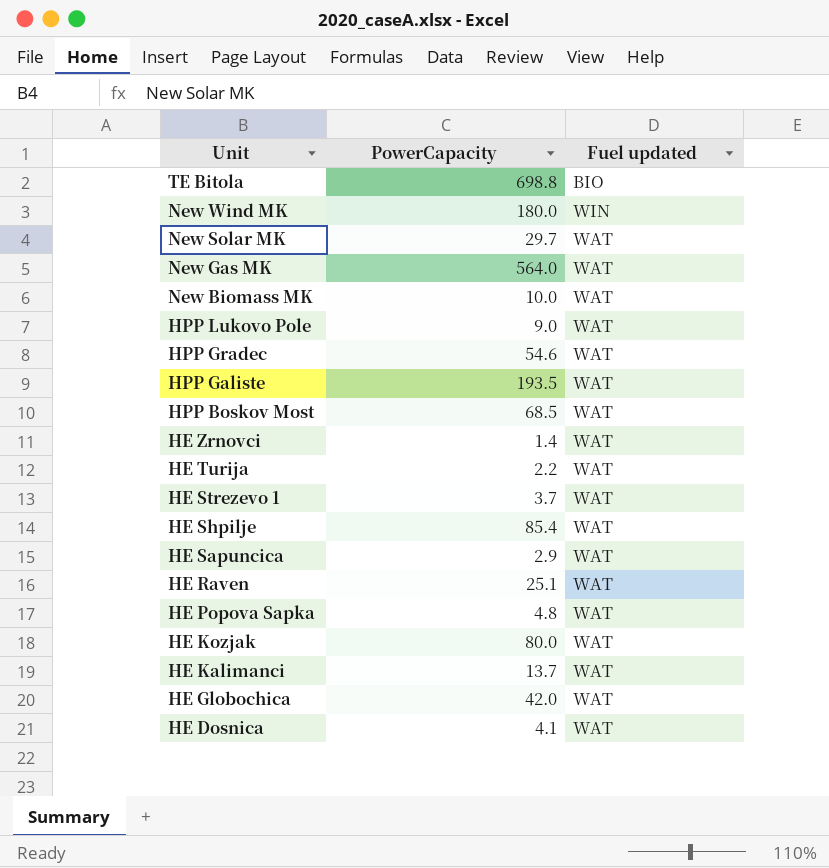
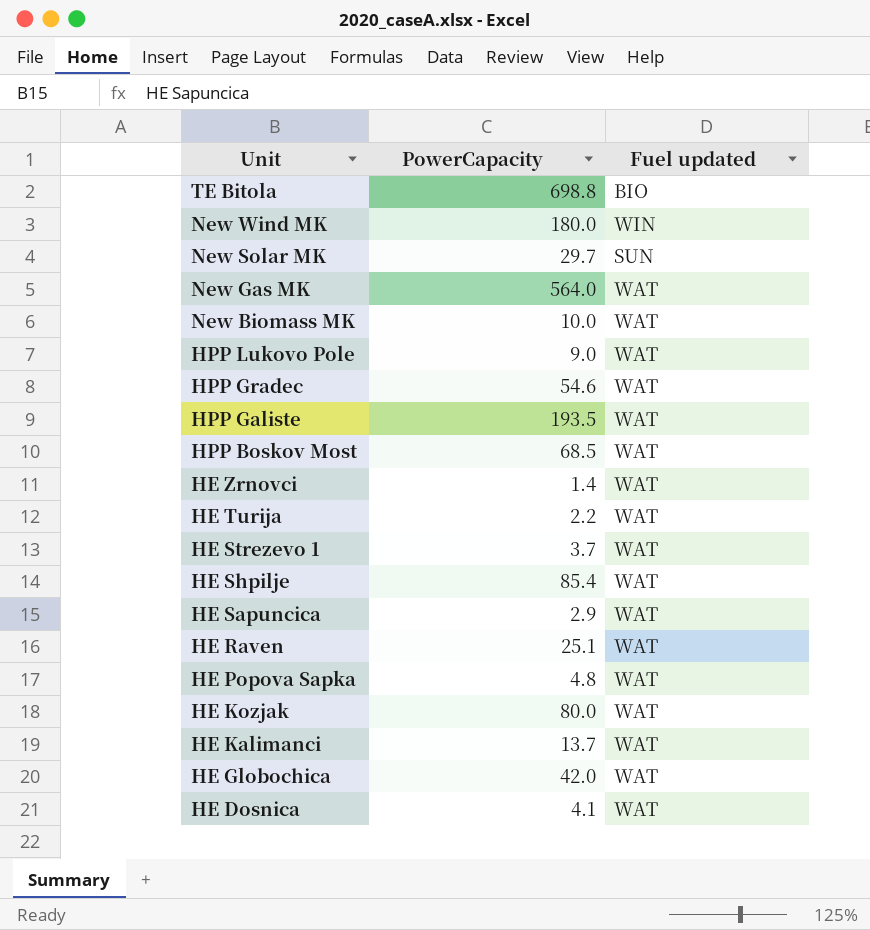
New Solar MK | Fuel updated: WAT -> SUN

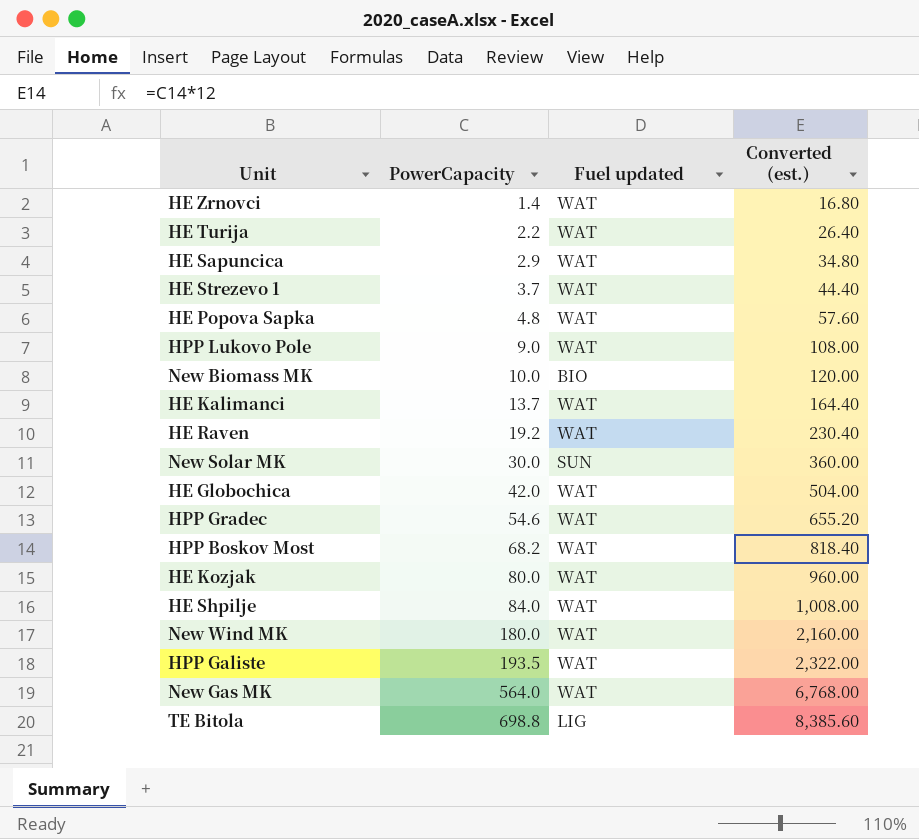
row order: Unit descending -> PowerCapacity ascending
column Converted (est.) | formula: none -> [PowerCapacity] * 12
row HE Dosnica: 4.1 | WAT -> none
New Biomass MK | Fuel updated: WAT -> BIO
HE Raven | PowerCapacity: 25.1 -> 19.2
New Solar MK | PowerCapacity: 29.7 -> 30.0
HPP Boskov Most | PowerCapacity: 68.5 -> 68.2
HE Shpilje | PowerCapacity: 85.4 -> 84.0
New Wind MK | Fuel updated: WIN -> WAT
TE Bitola | Fuel updated: BIO -> LIG

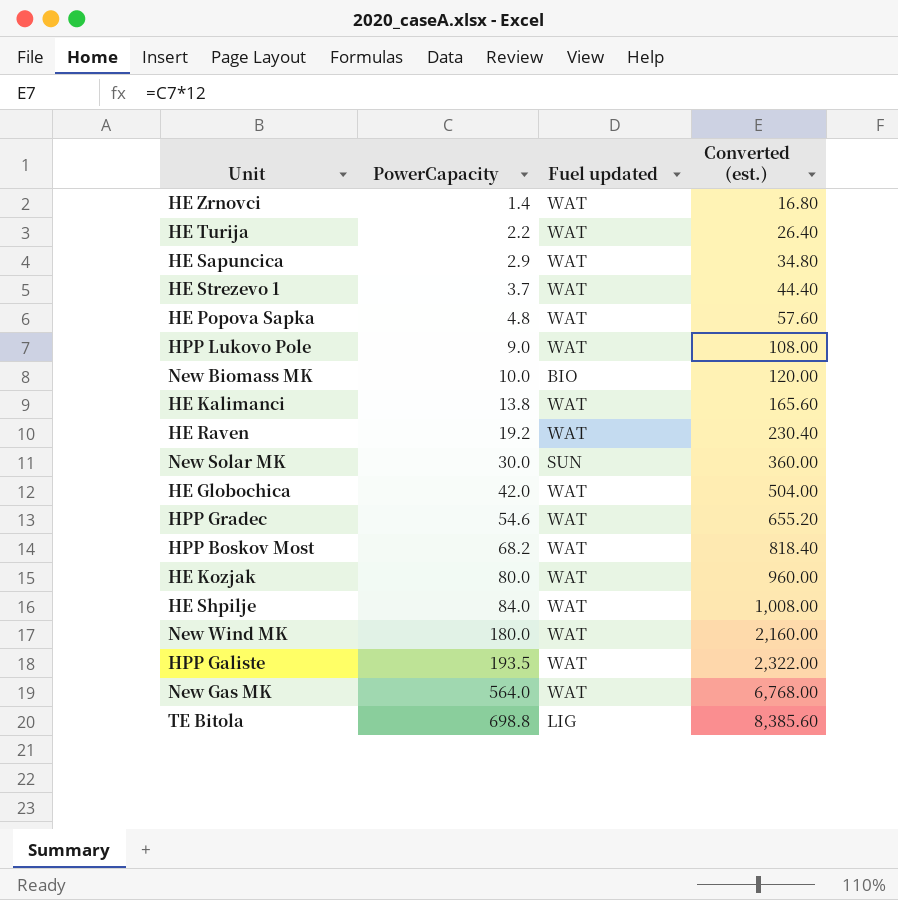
HE Kalimanci | PowerCapacity: 13.7 -> 13.8
HE Kalimanci | Converted (est.): 164.40 -> 165.60

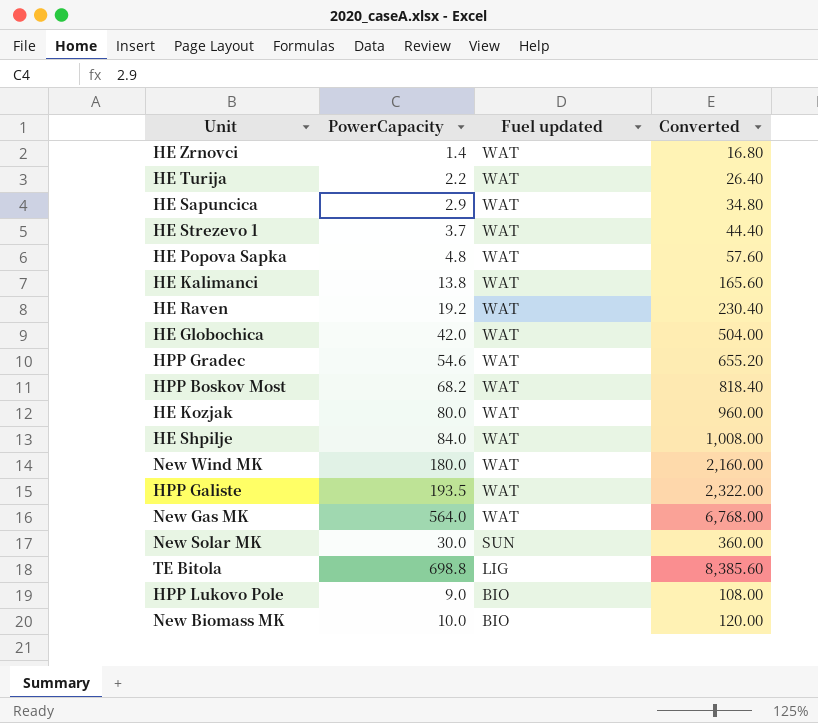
row order: PowerCapacity ascending -> Fuel updated descending
column name: Converted (est.) -> Converted
HPP Lukovo Pole | Fuel updated: WAT -> BIO

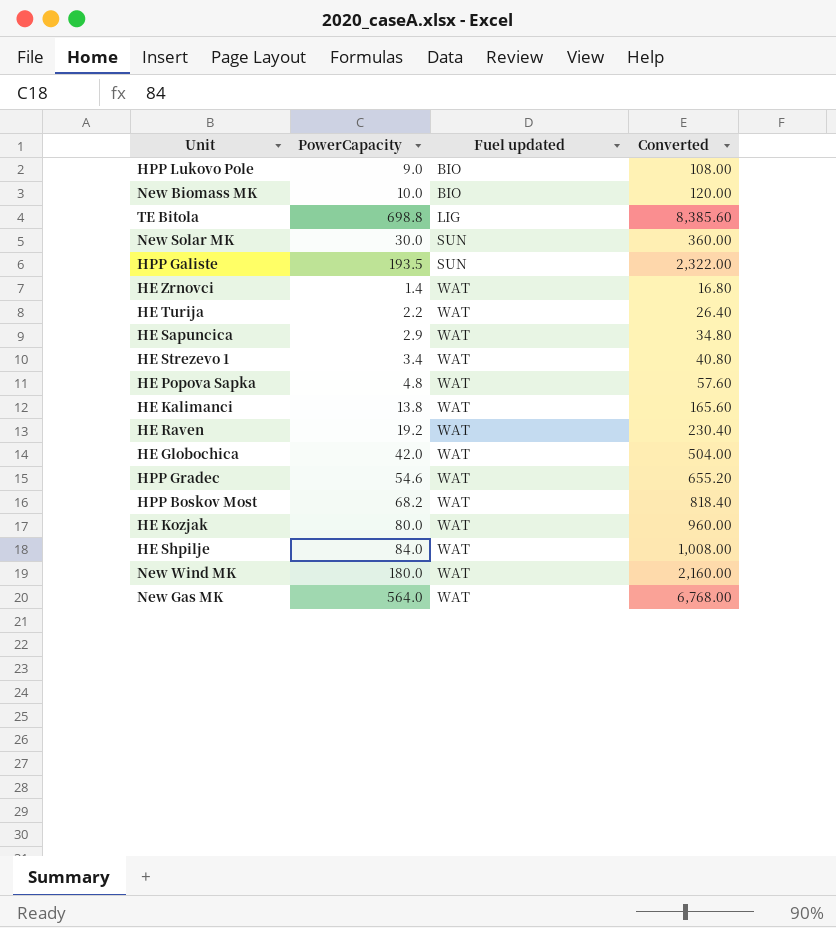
row order: Fuel updated descending -> Fuel updated ascending
HPP Galiste | Fuel updated: WAT -> SUN
HE Strezevo 1 | PowerCapacity: 3.7 -> 3.4
HE Strezevo 1 | Converted: 44.40 -> 40.80

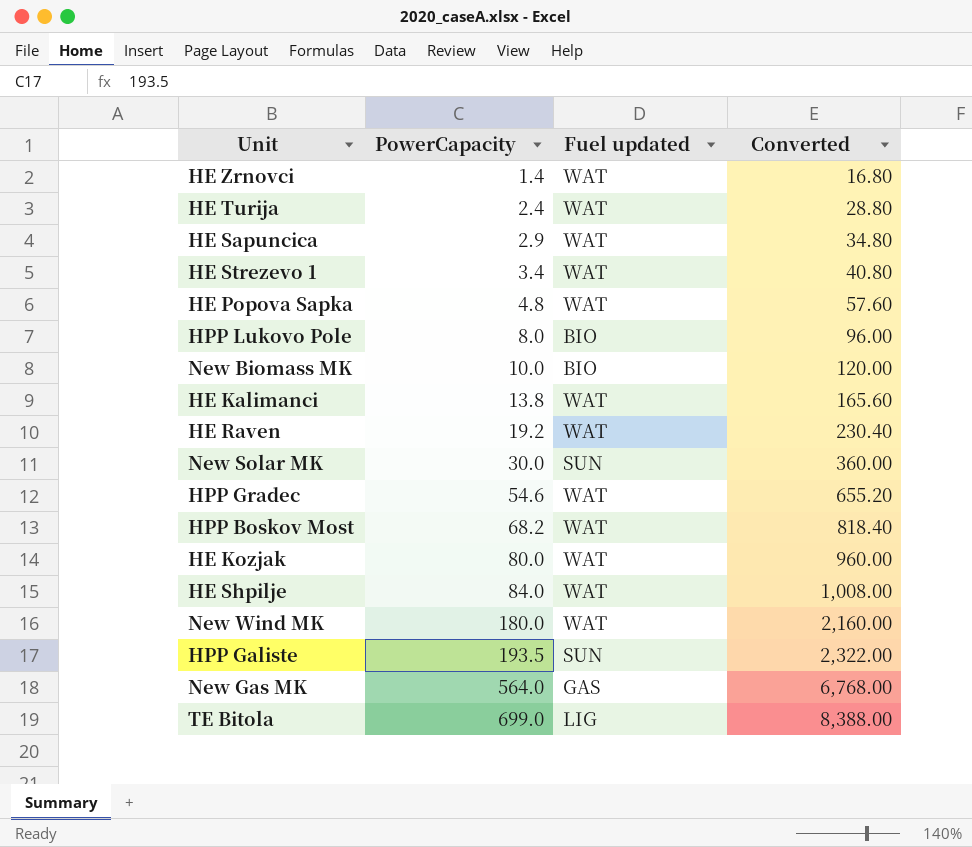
row order: Fuel updated ascending -> PowerCapacity ascending
row HE Globochica: 42.0 | WAT | 504.00 -> none
HE Turija | PowerCapacity: 2.2 -> 2.4
HE Turija | Converted: 26.40 -> 28.80
HPP Lukovo Pole | PowerCapacity: 9.0 -> 8.0
HPP Lukovo Pole | Converted: 108.00 -> 96.00
New Gas MK | Fuel updated: WAT -> GAS
TE Bitola | PowerCapacity: 698.8 -> 699.0
TE Bitola | Converted: 8,385.60 -> 8,388.00

